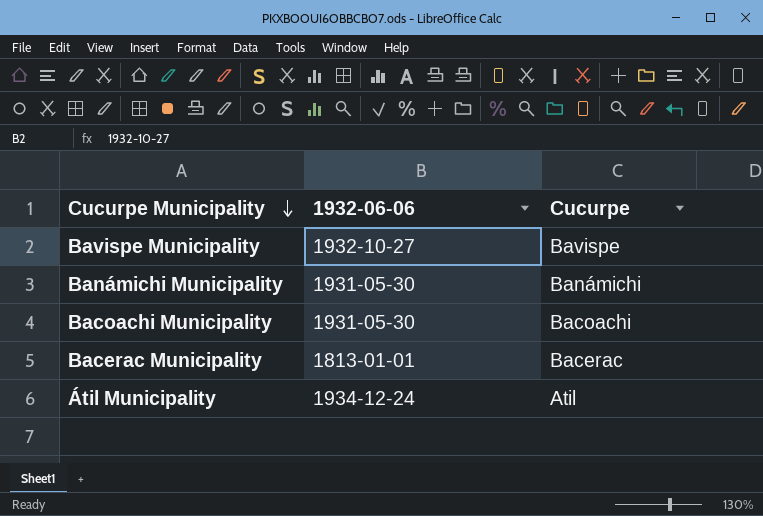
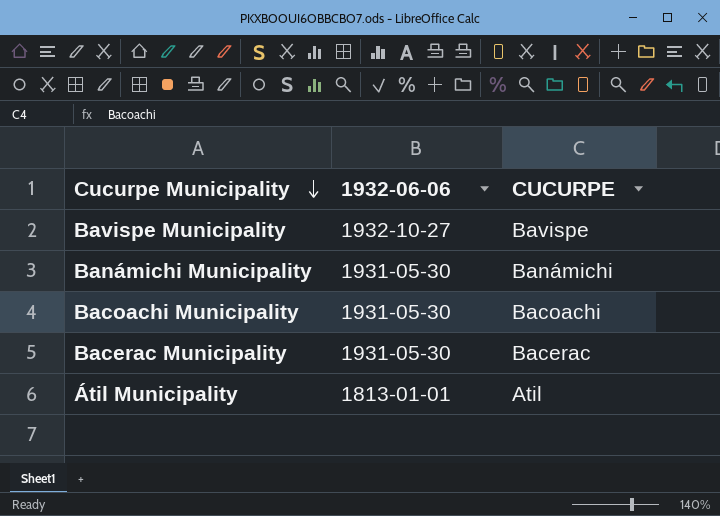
column name: Cucurpe -> CUCURPE
Bacerac Municipality | 1932-06-06: 1813-01-01 -> 1931-05-30
Átil Municipality | 1932-06-06: 1934-12-24 -> 1813-01-01

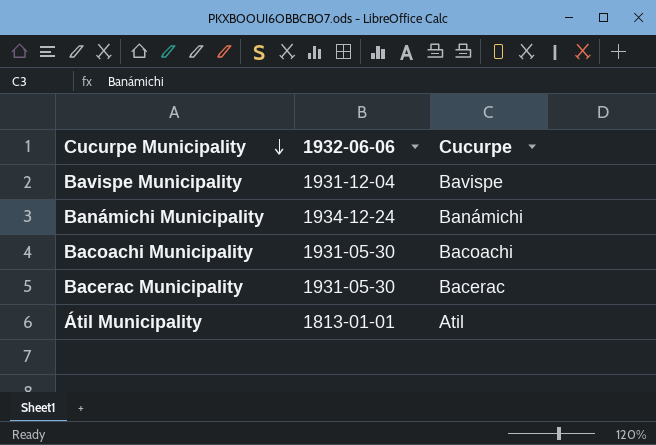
column name: CUCURPE -> Cucurpe
Bavispe Municipality | 1932-06-06: 1932-10-27 -> 1931-12-04
Banámichi Municipality | 1932-06-06: 1931-05-30 -> 1934-12-24

